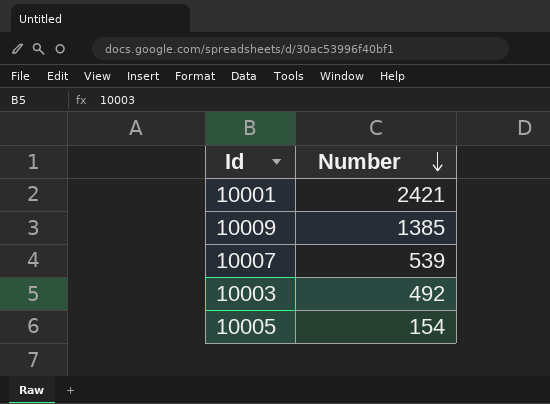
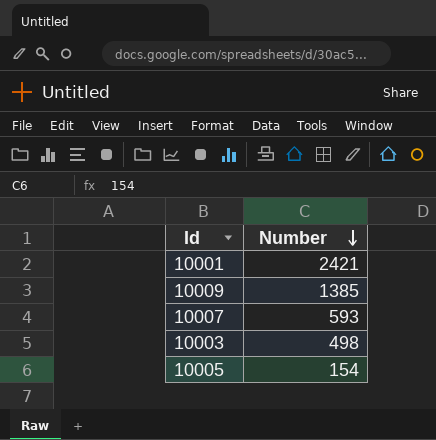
10007 | Number: 539 -> 593
10003 | Number: 492 -> 498

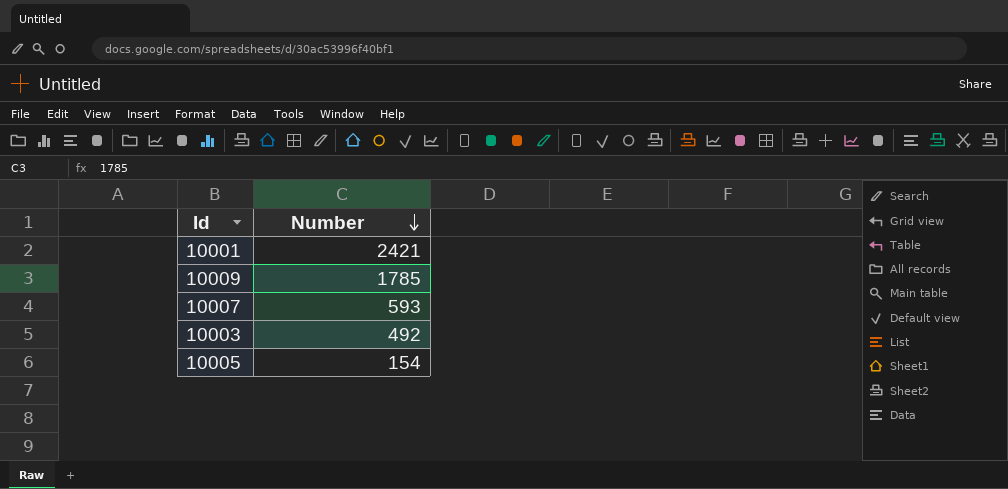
10009 | Number: 1385 -> 1785
10003 | Number: 498 -> 492

